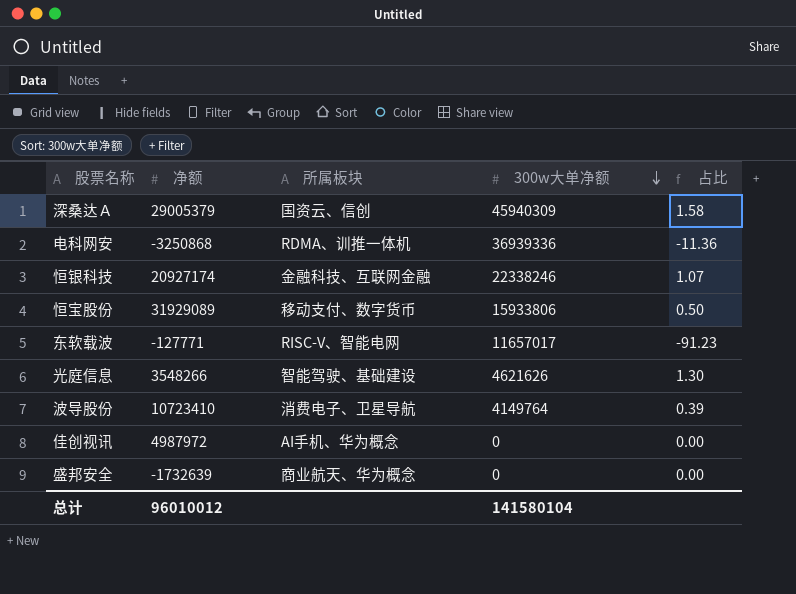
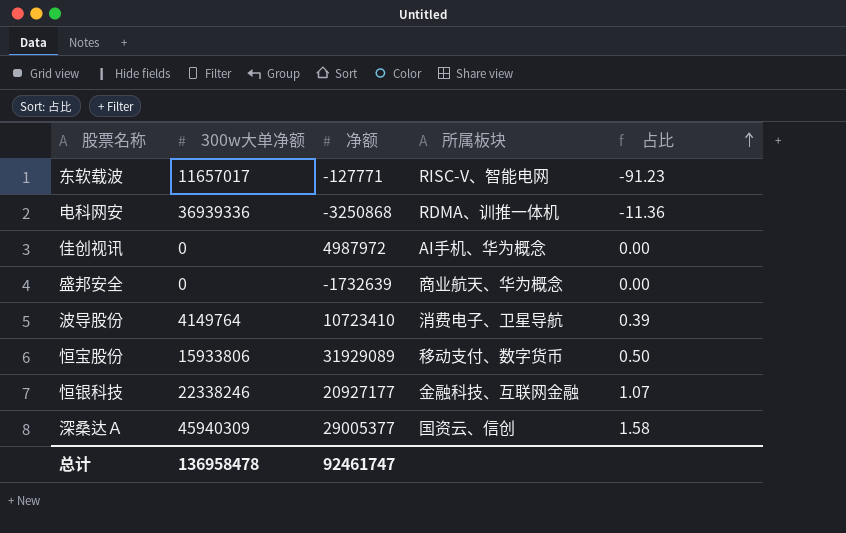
row order: 300w大单净额 descending -> 占比 ascending
column 300w大单净额 | position: 4 -> 2
row 光庭信息: 3548266 | 智能驾驶、基础建设 | 4621626 | 1.30 -> none
恒银科技 | 净额: 20927174 -> 20927177
深桑达Ａ | 净额: 29005379 -> 29005377
总计 | 300w大单净额: 141580104 -> 136958478
总计 | 净额: 96010012 -> 92461747

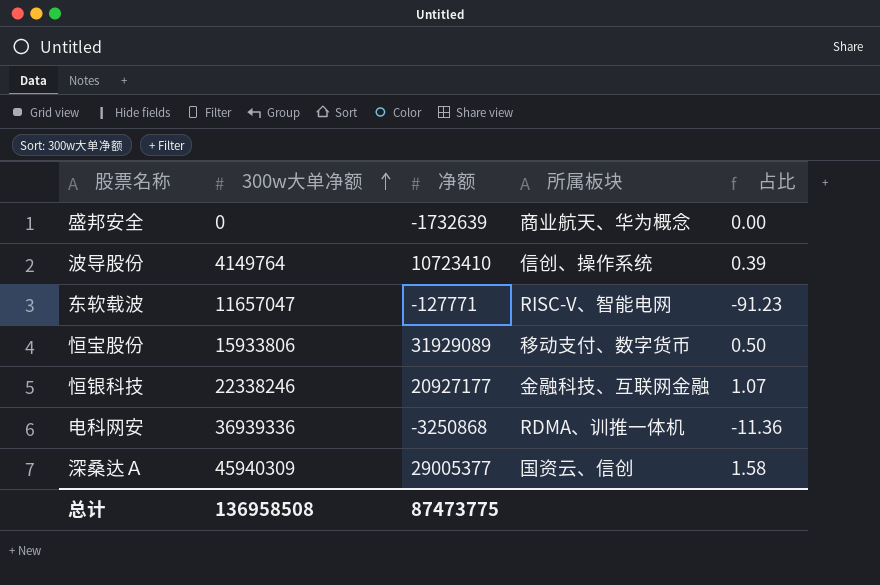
row order: 占比 ascending -> 300w大单净额 ascending
row 佳创视讯: 0 | 4987972 | AI手机、华为概念 | 0.00 -> none
波导股份 | 所属板块: 消费电子、卫星导航 -> 信创、操作系统
东软载波 | 300w大单净额: 11657017 -> 11657047
总计 | 300w大单净额: 136958478 -> 136958508
总计 | 净额: 92461747 -> 87473775

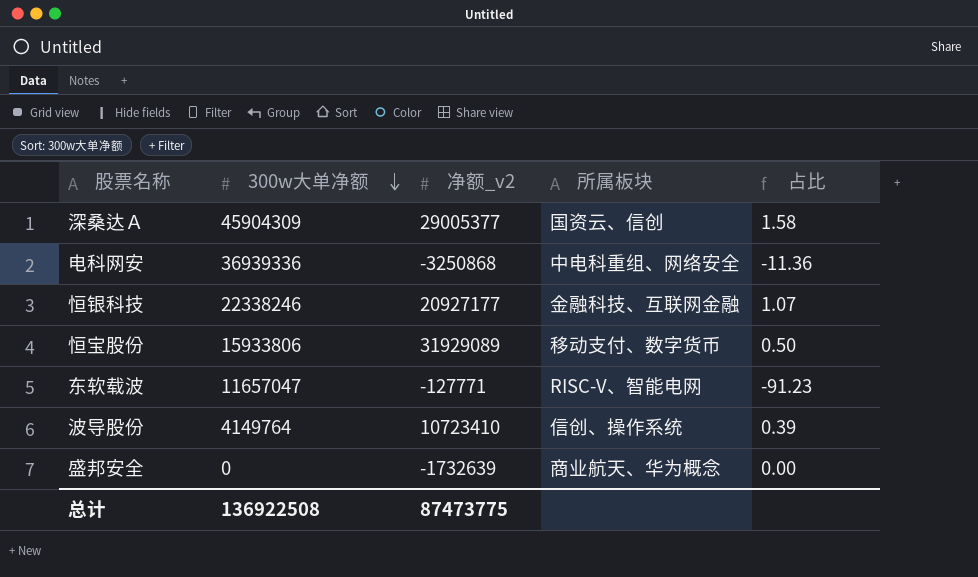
row order: 300w大单净额 ascending -> 300w大单净额 descending
column name: 净额 -> 净额_v2
深桑达Ａ | 300w大单净额: 45940309 -> 45904309
电科网安 | 所属板块: RDMA、训推一体机 -> 中电科重组、网络安全
总计 | 300w大单净额: 136958508 -> 136922508

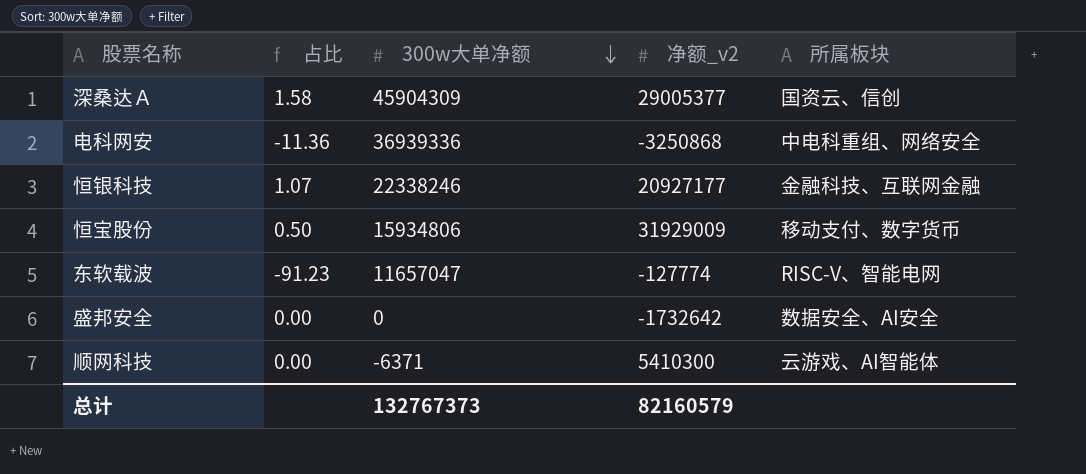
column 占比 | position: 5 -> 2
row 波导股份: 4149764 | 10723410 | 信创、操作系统 | 0.39 -> none
恒宝股份 | 300w大单净额: 15933806 -> 15934806
恒宝股份 | 净额_v2: 31929089 -> 31929009
东软载波 | 净额_v2: -127771 -> -127774
盛邦安全 | 净额_v2: -1732639 -> -1732642
盛邦安全 | 所属板块: 商业航天、华为概念 -> 数据安全、AI安全
row 顺网科技: none -> 0.00 | -6371 | 5410300 | 云游戏、AI智能体
总计 | 300w大单净额: 136922508 -> 132767373
总计 | 净额_v2: 87473775 -> 82160579

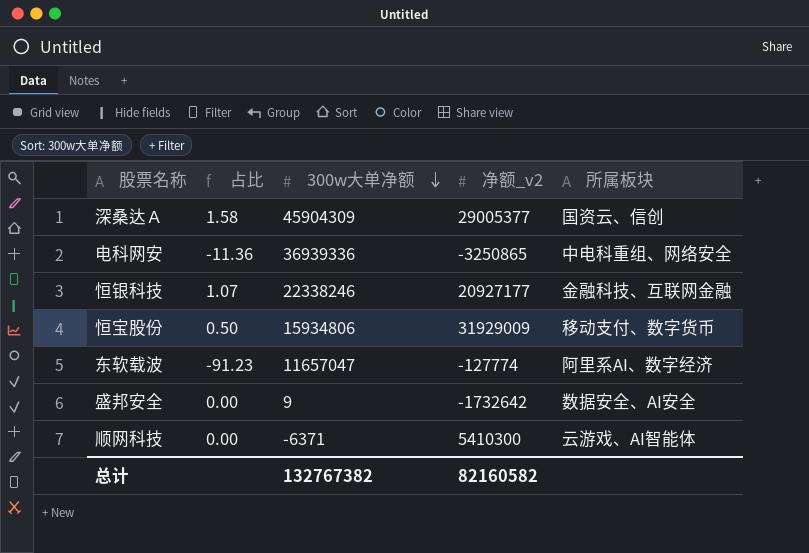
电科网安 | 净额_v2: -3250868 -> -3250865
东软载波 | 所属板块: RISC-V、智能电网 -> 阿里系AI、数字经济
盛邦安全 | 300w大单净额: 0 -> 9
总计 | 300w大单净额: 132767373 -> 132767382
总计 | 净额_v2: 82160579 -> 82160582

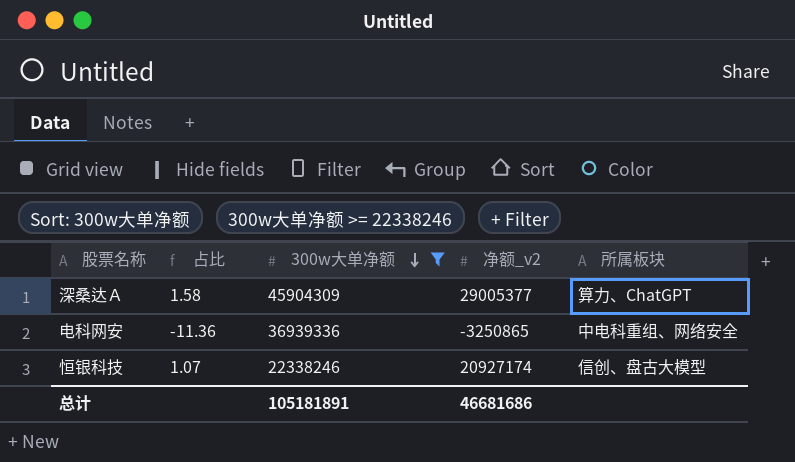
filter: none -> 300w大单净额 >= 22338246
深桑达Ａ | 所属板块: 国资云、信创 -> 算力、ChatGPT
恒银科技 | 净额_v2: 20927177 -> 20927174
恒银科技 | 所属板块: 金融科技、互联网金融 -> 信创、盘古大模型
总计 | 300w大单净额: 132767382 -> 105181891
总计 | 净额_v2: 82160582 -> 46681686

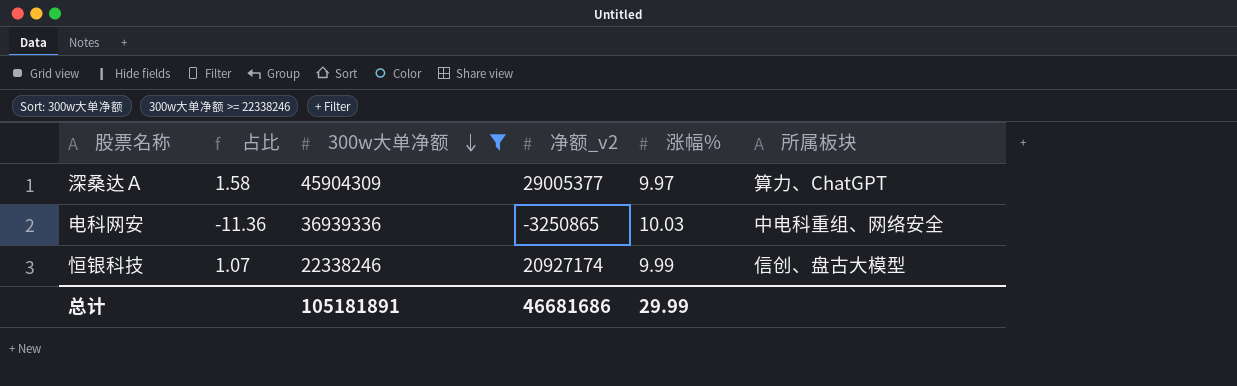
column 涨幅% | position: none -> 5

